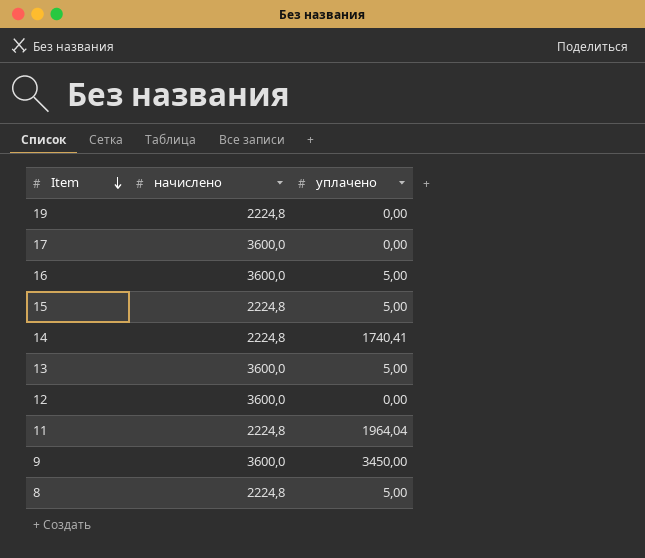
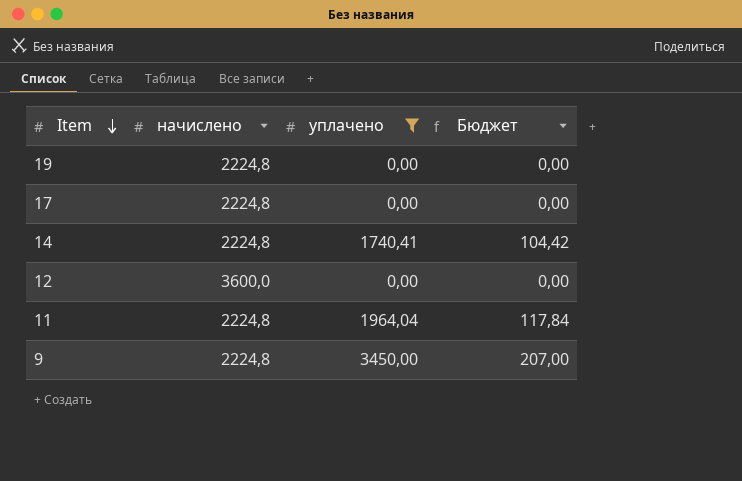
filter: none -> уплачено != 5,00
column Бюджет | formula: none -> [уплачено] * 0,06
17 | начислено: 3600,0 -> 2224,8
9 | начислено: 3600,0 -> 2224,8

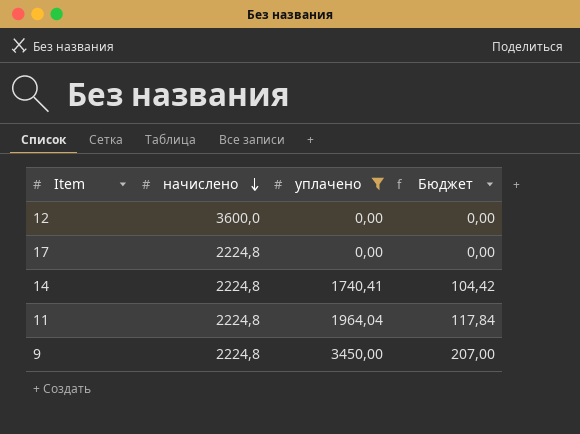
row order: Item descending -> начислено descending
row 19: 2224,8 | 0,00 | 0,00 -> none

